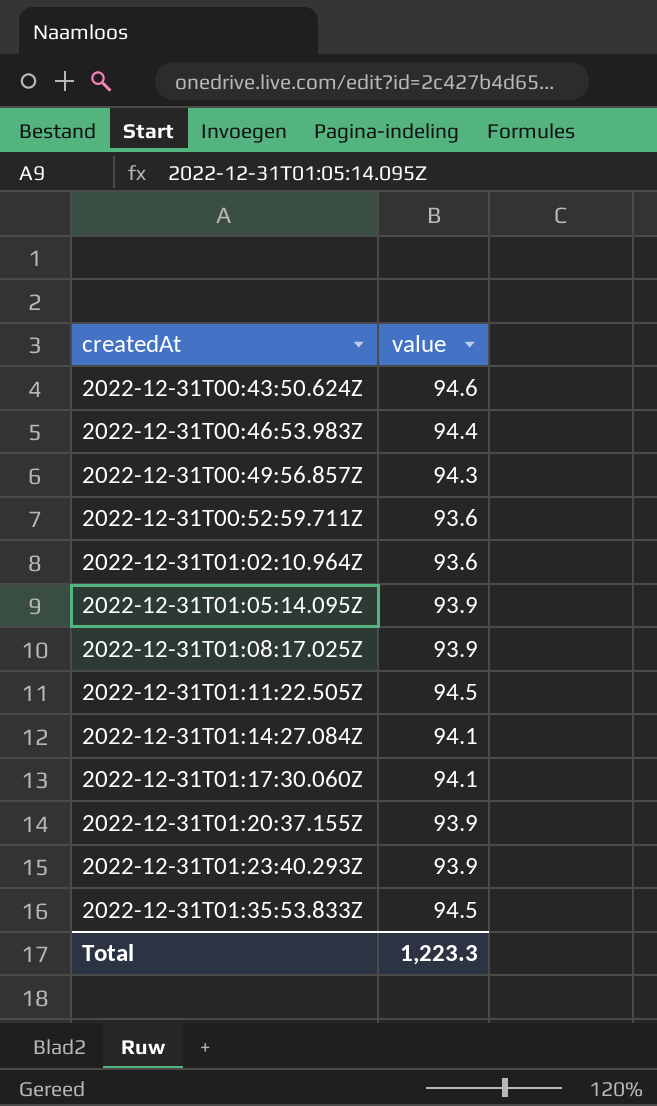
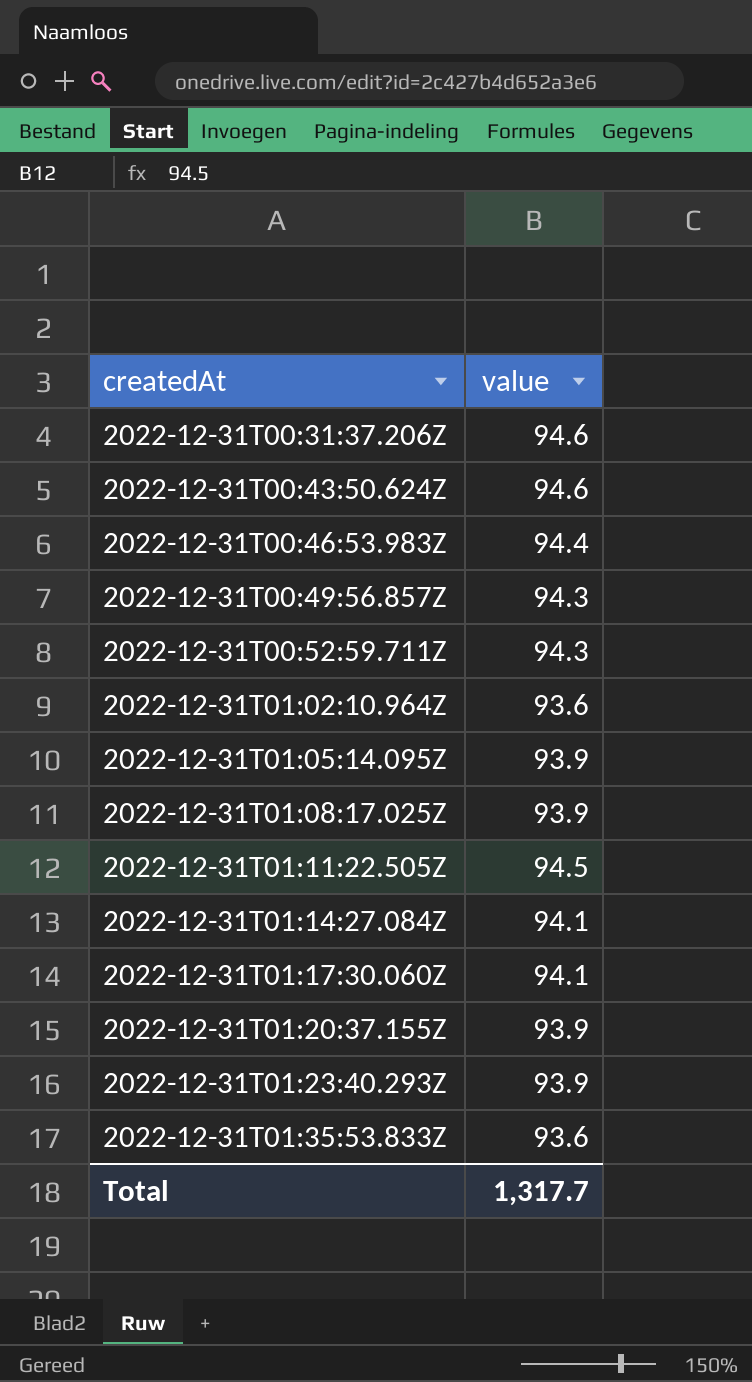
row 2022-12-31T00:31:37.206Z: none -> 94.6
2022-12-31T00:52:59.711Z | value: 93.6 -> 94.3
2022-12-31T01:35:53.833Z | value: 94.5 -> 93.6
Total | value: 1,223.3 -> 1,317.7

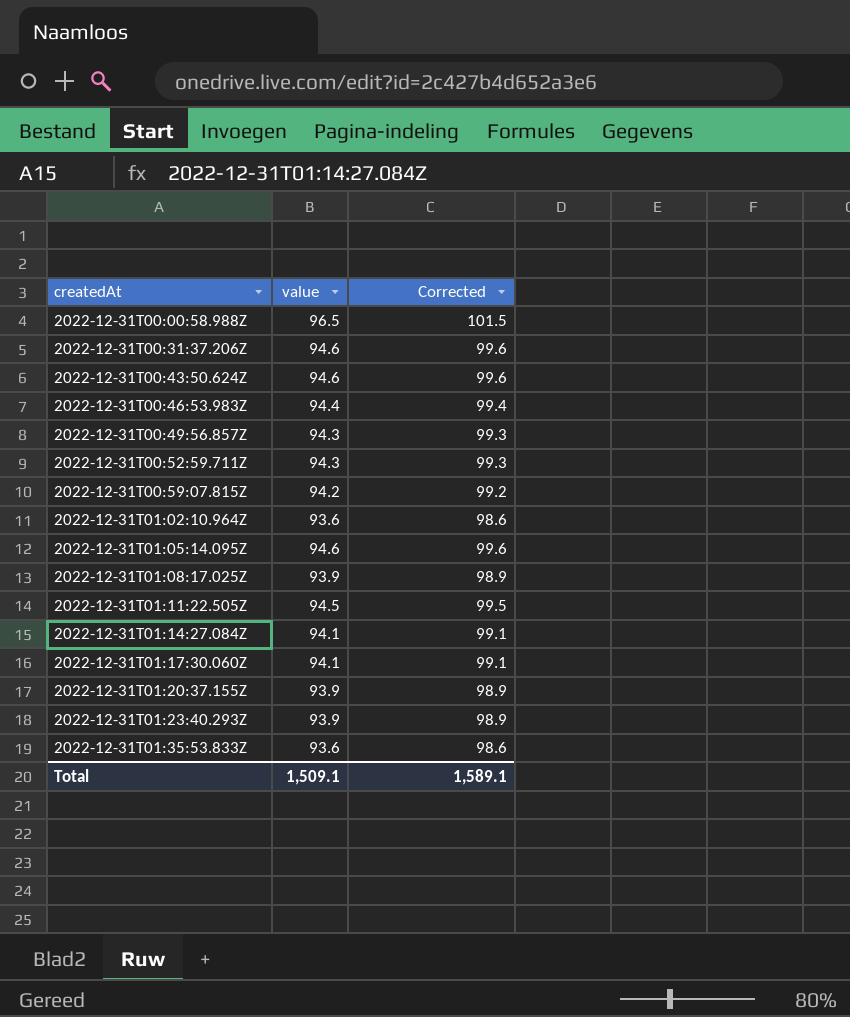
column Corrected | formula: none -> [value] + 5
row 2022-12-31T00:00:58.988Z: none -> 96.5 | 101.5
row 2022-12-31T00:59:07.815Z: none -> 94.2 | 99.2
2022-12-31T01:05:14.095Z | value: 93.9 -> 94.6
Total | value: 1,317.7 -> 1,509.1

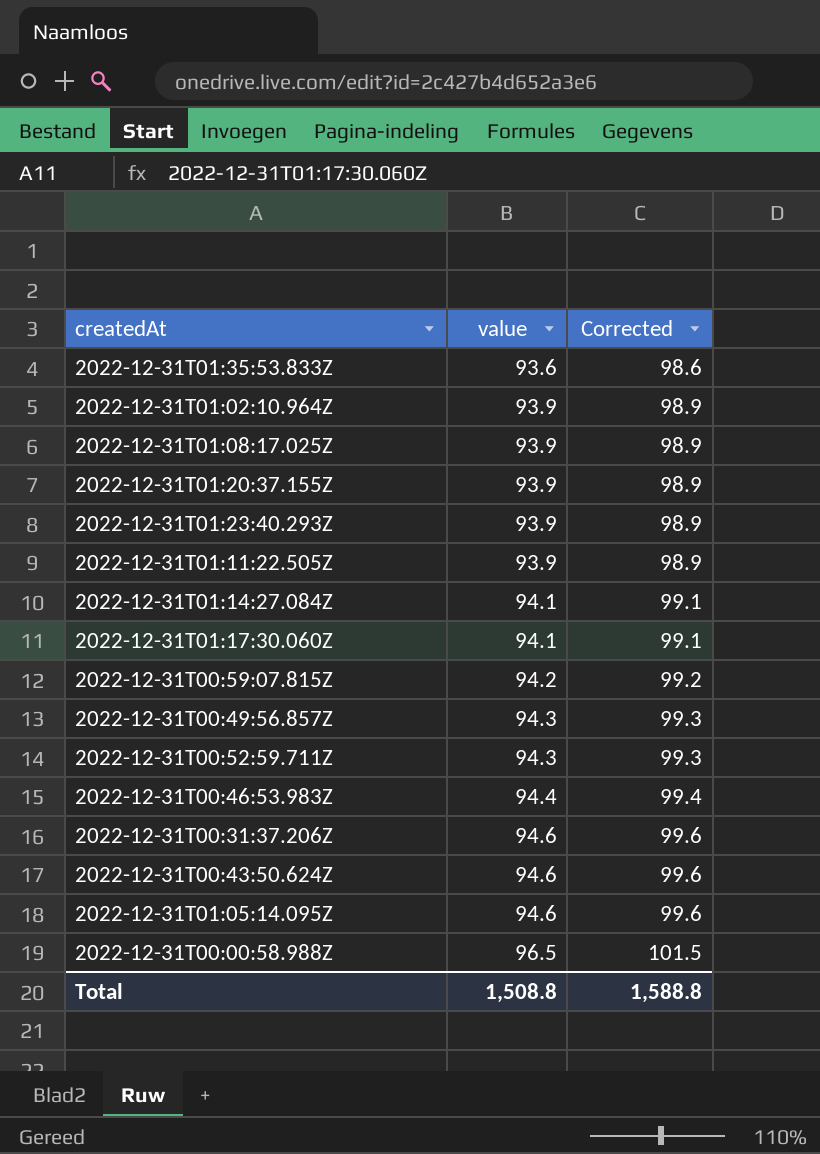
row order: createdAt ascending -> value ascending
2022-12-31T01:02:10.964Z | value: 93.6 -> 93.9
2022-12-31T01:02:10.964Z | Corrected: 98.6 -> 98.9
2022-12-31T01:11:22.505Z | value: 94.5 -> 93.9
2022-12-31T01:11:22.505Z | Corrected: 99.5 -> 98.9
Total | value: 1,509.1 -> 1,508.8
Total | Corrected: 1,589.1 -> 1,588.8

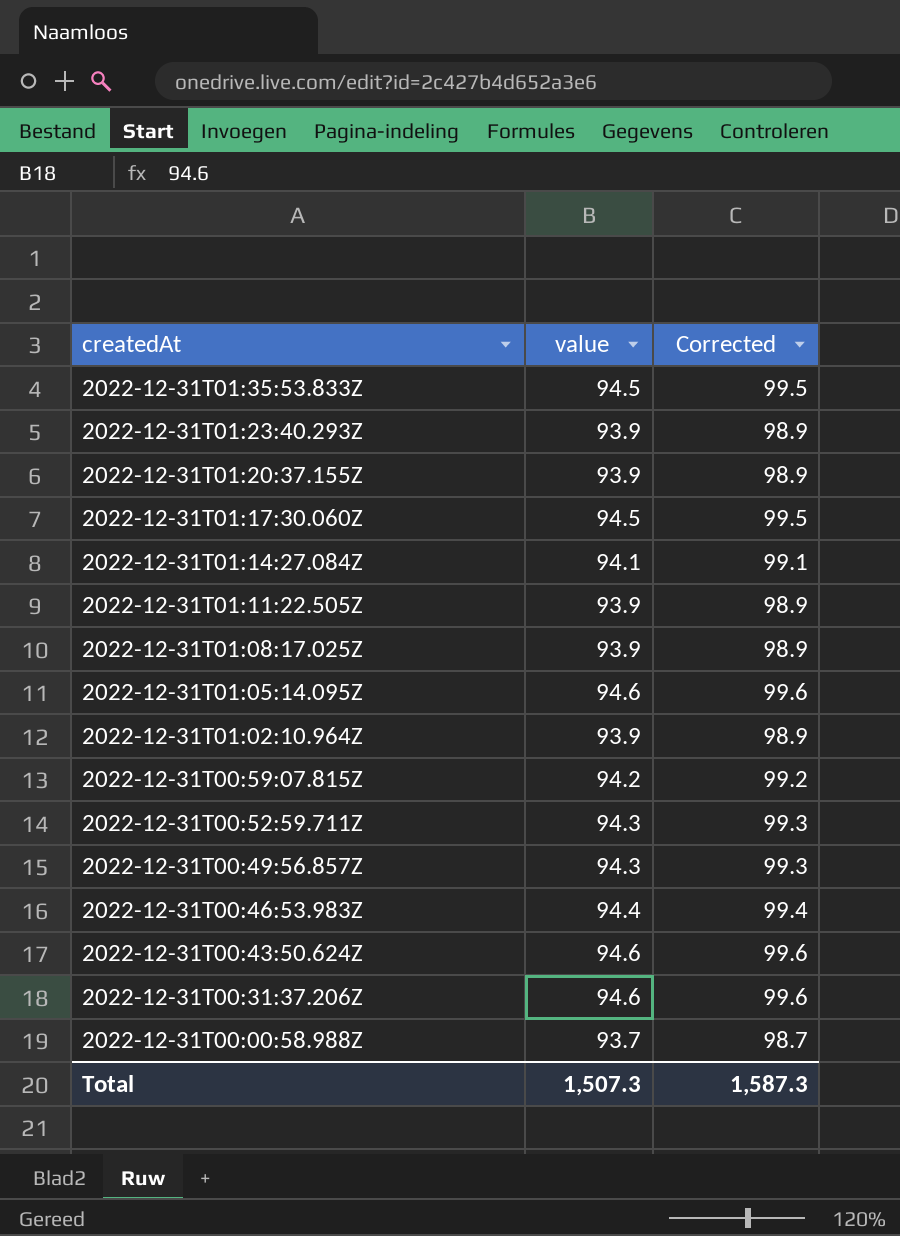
row order: value ascending -> createdAt descending
2022-12-31T01:35:53.833Z | value: 93.6 -> 94.5
2022-12-31T01:35:53.833Z | Corrected: 98.6 -> 99.5
2022-12-31T01:17:30.060Z | value: 94.1 -> 94.5
2022-12-31T01:17:30.060Z | Corrected: 99.1 -> 99.5
2022-12-31T00:00:58.988Z | value: 96.5 -> 93.7
2022-12-31T00:00:58.988Z | Corrected: 101.5 -> 98.7
Total | value: 1,508.8 -> 1,507.3
Total | Corrected: 1,588.8 -> 1,587.3

